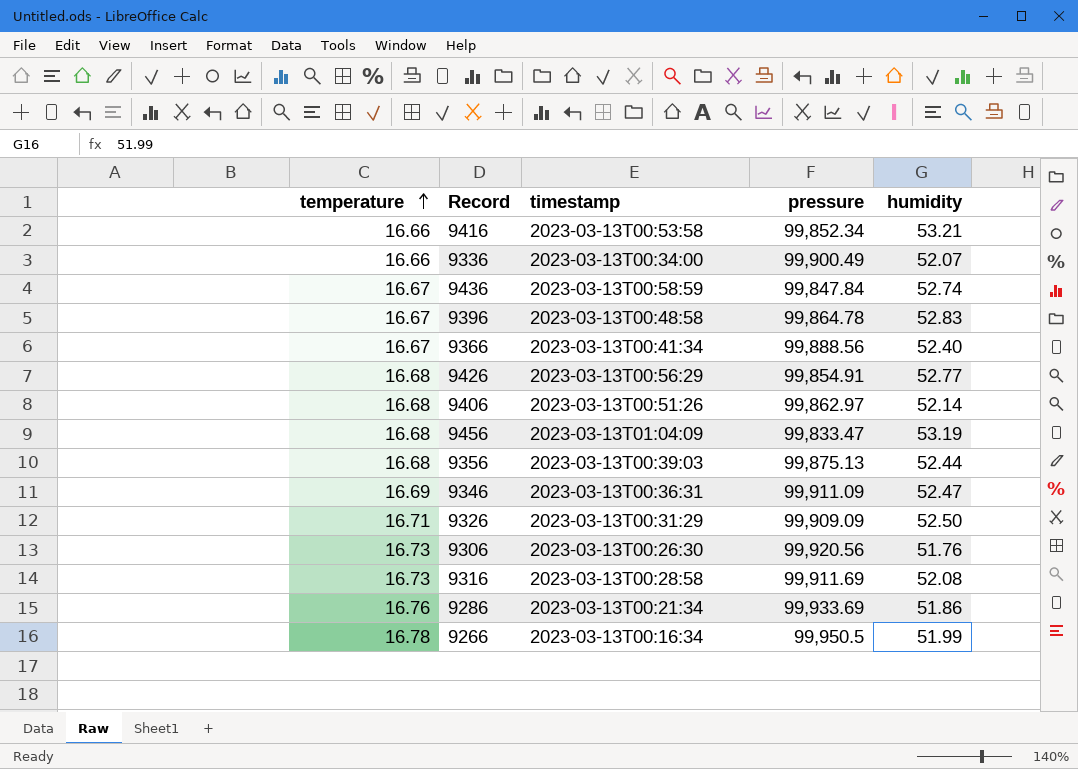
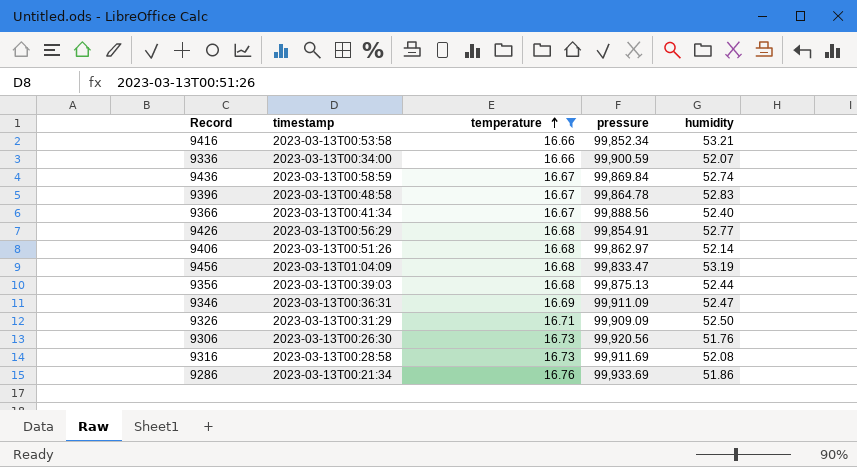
filter: none -> temperature != 16.78
column temperature | position: 1 -> 3
9336 | pressure: 99,900.49 -> 99,900.59
9436 | pressure: 99,847.84 -> 99,869.84

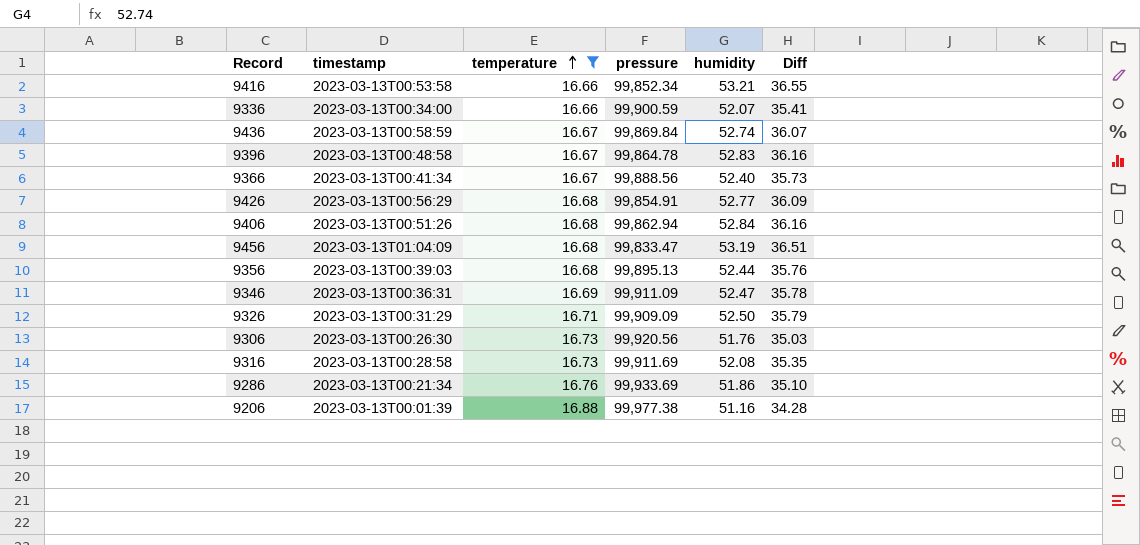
column Diff | formula: none -> [humidity] - [temperature]
9406 | pressure: 99,862.97 -> 99,862.94
9406 | humidity: 52.14 -> 52.84
9356 | pressure: 99,875.13 -> 99,895.13
row 9206: none -> 2023-03-13T00:01:39 | 16.88 | 99,977.38 | 51.16 | 34.28

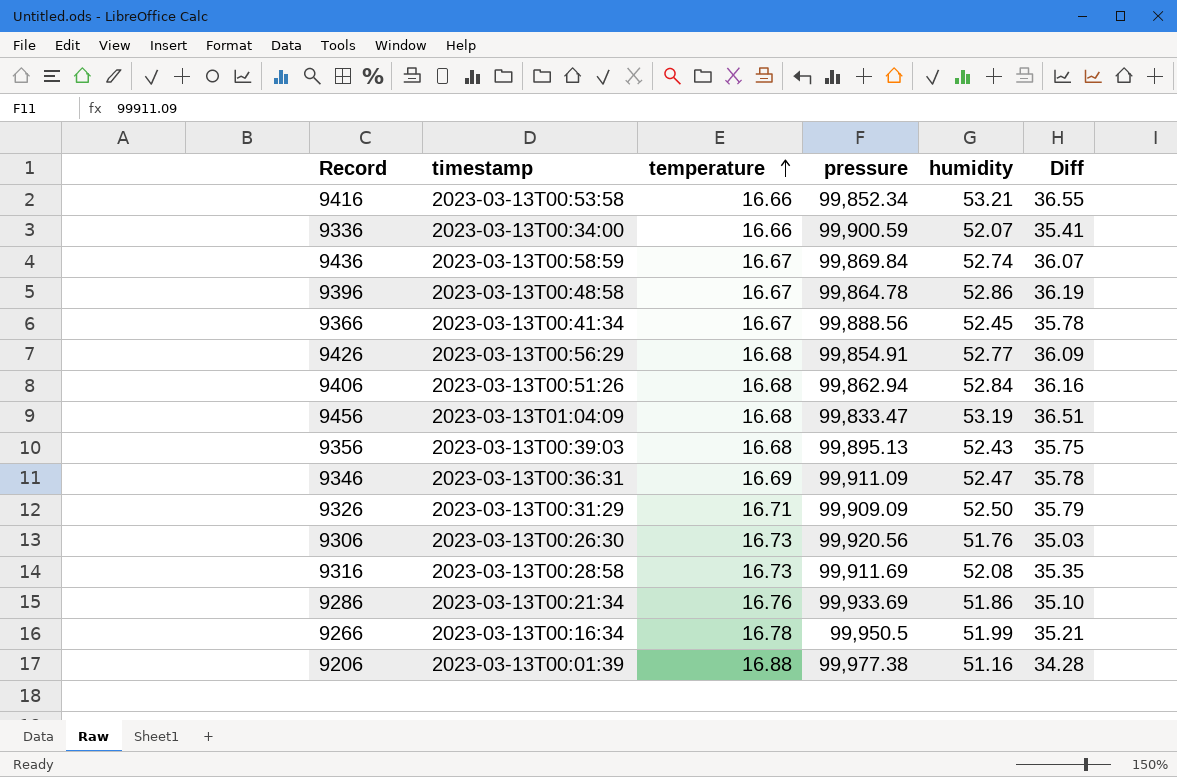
filter: temperature != 16.78 -> none
9396 | humidity: 52.83 -> 52.86
9396 | Diff: 36.16 -> 36.19
9366 | humidity: 52.40 -> 52.45
9366 | Diff: 35.73 -> 35.78
9356 | humidity: 52.44 -> 52.43
9356 | Diff: 35.76 -> 35.75

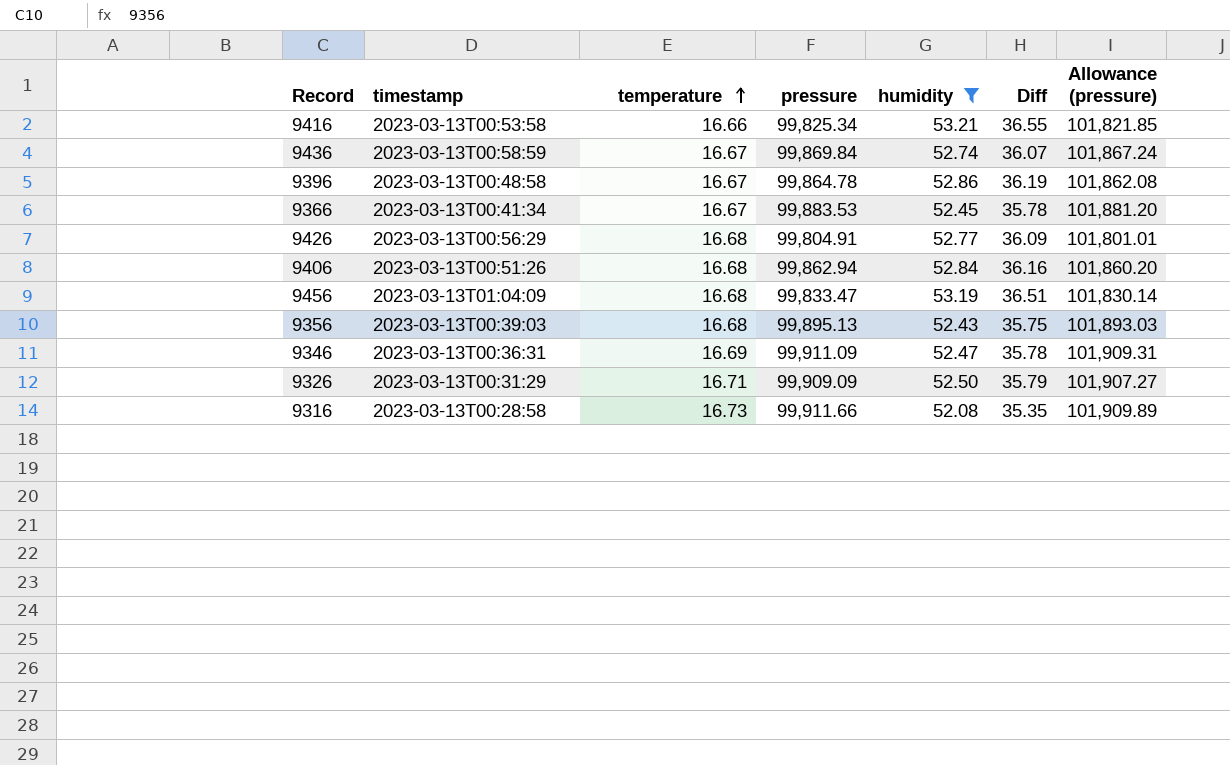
filter: none -> humidity >= 52.08
column Allowance (pressure) | formula: none -> [pressure] * 1.02
9416 | pressure: 99,852.34 -> 99,825.34
9366 | pressure: 99,888.56 -> 99,883.53
9426 | pressure: 99,854.91 -> 99,804.91
9316 | pressure: 99,911.69 -> 99,911.66

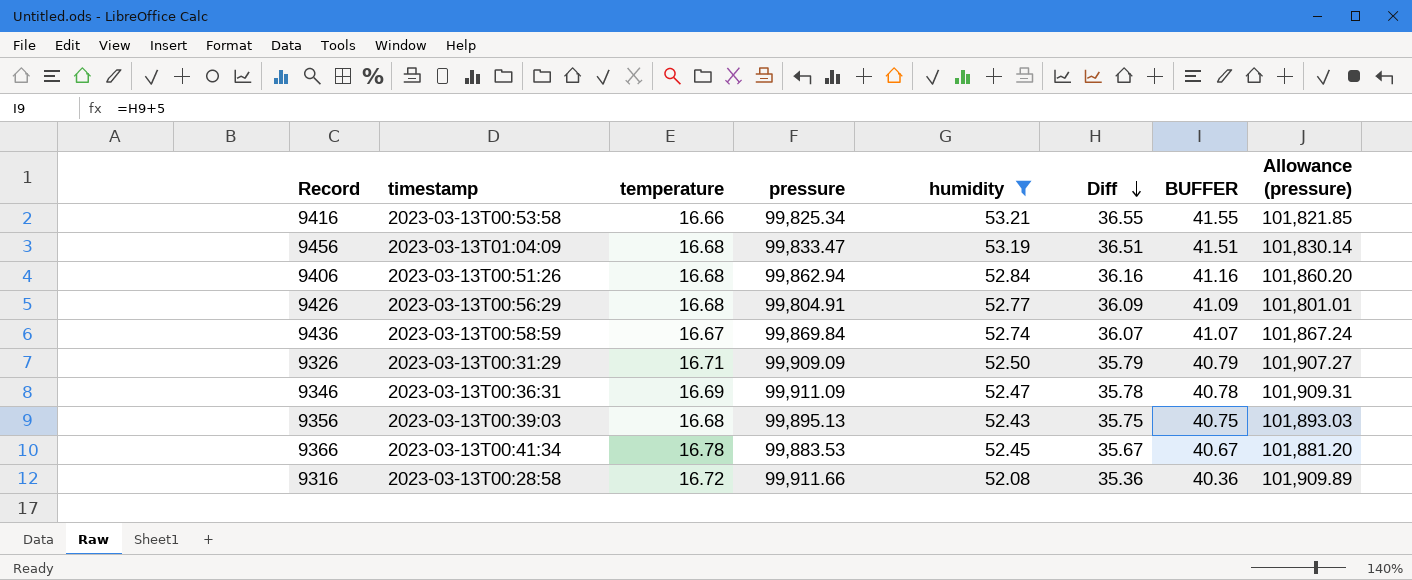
row order: temperature ascending -> Diff descending
column BUFFER | formula: none -> [Diff] + 5
row 9396: 2023-03-13T00:48:58 | 16.67 | 99,864.78 | 52.86 | 36.19 | 101,862.08 -> none
9366 | temperature: 16.67 -> 16.78
9366 | Diff: 35.78 -> 35.67
9316 | temperature: 16.73 -> 16.72
9316 | Diff: 35.35 -> 35.36

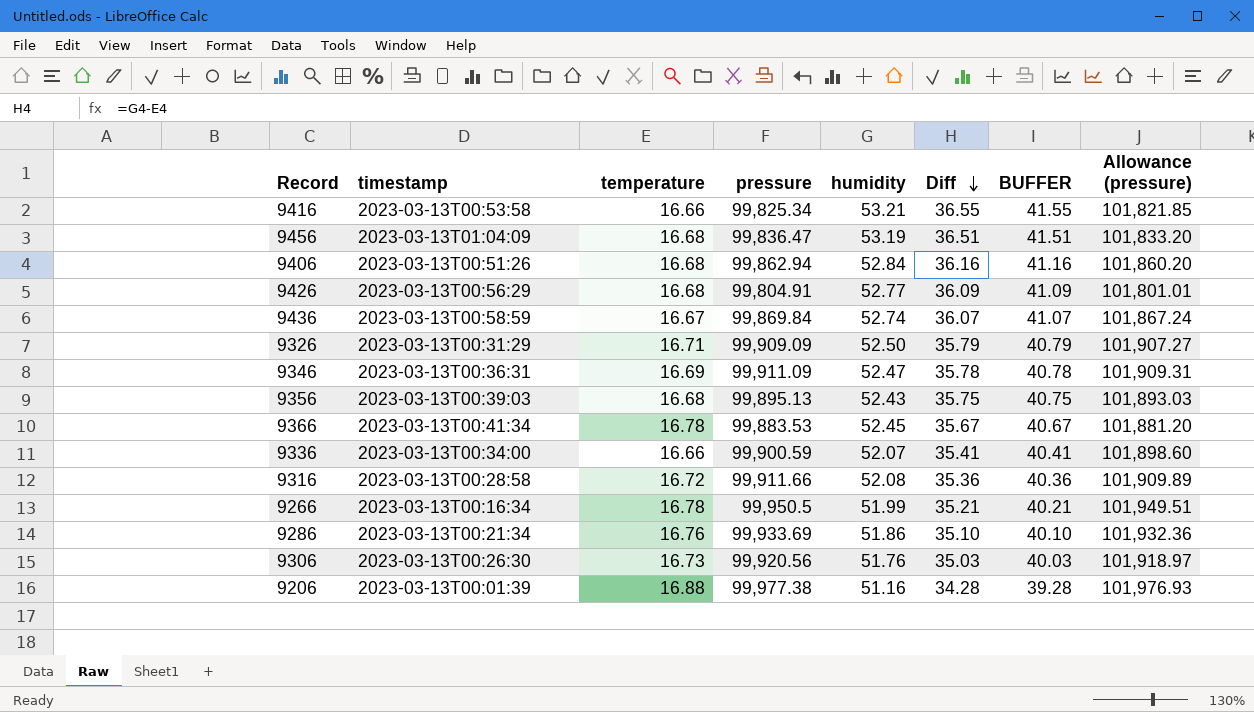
filter: humidity >= 52.08 -> none
9456 | pressure: 99,833.47 -> 99,836.47
9456 | Allowance (pressure): 101,830.14 -> 101,833.20

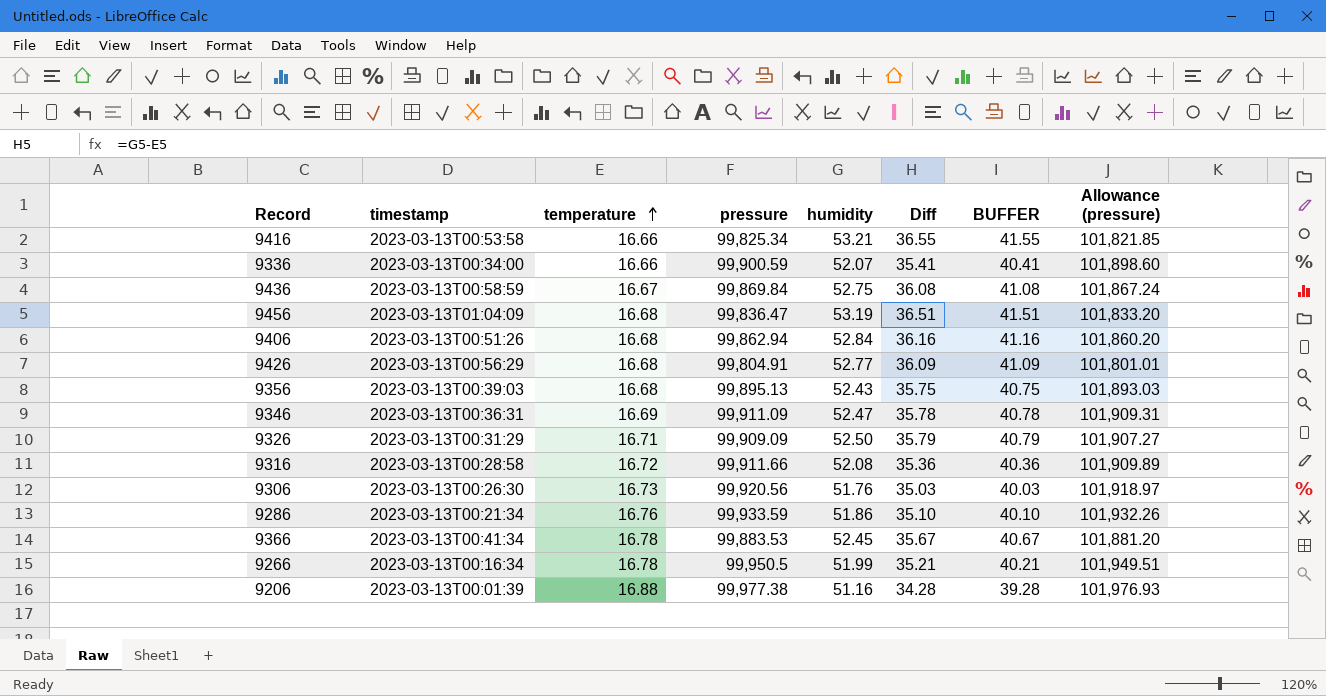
row order: Diff descending -> temperature ascending
9436 | humidity: 52.74 -> 52.75
9436 | Diff: 36.07 -> 36.08
9436 | BUFFER: 41.07 -> 41.08
9286 | pressure: 99,933.69 -> 99,933.59
9286 | Allowance (pressure): 101,932.36 -> 101,932.26

